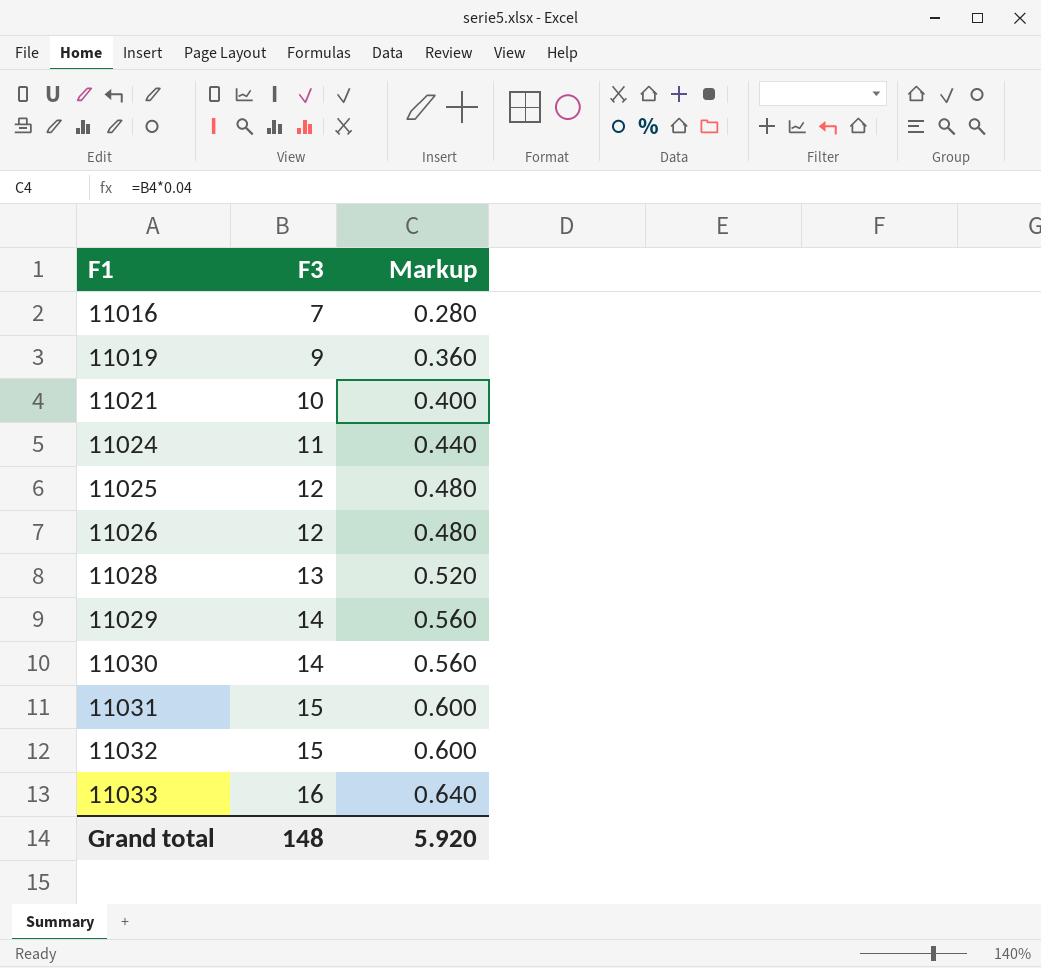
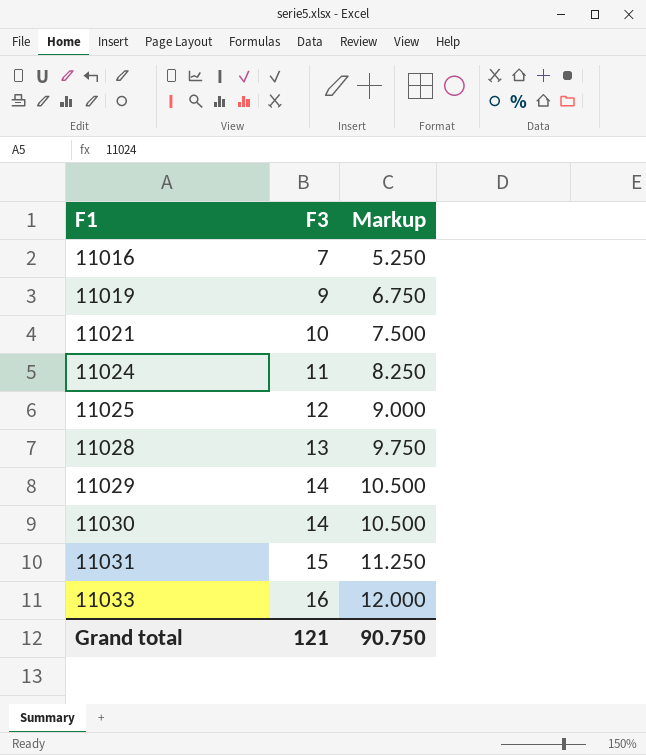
column Markup | formula: [F3] * 0.04 -> [F3] * 0.75
row 11026: 12 | 0.480 -> none
row 11032: 15 | 0.600 -> none
Grand total | F3: 148 -> 121
Grand total | Markup: 5.920 -> 90.750

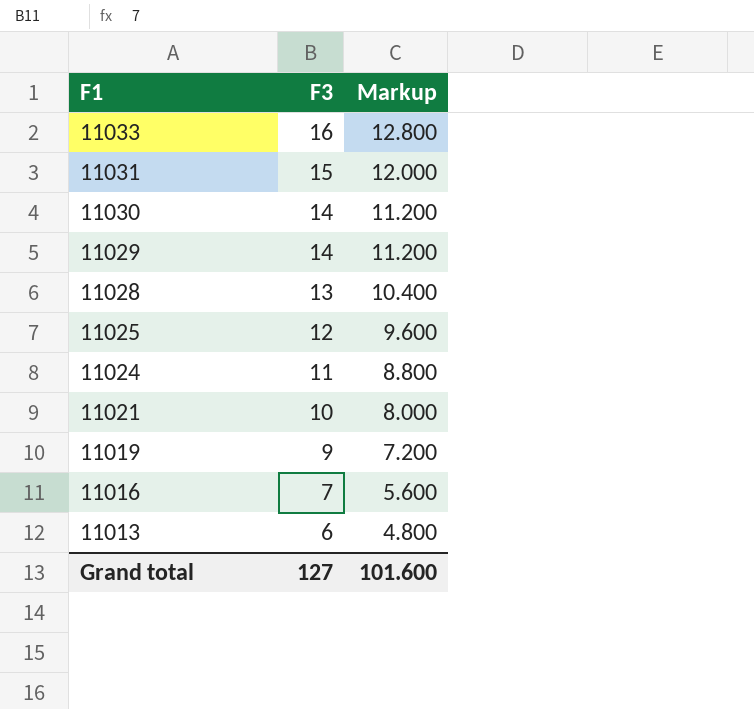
row order: F1 ascending -> F1 descending
column Markup | formula: [F3] * 0.75 -> [F3] * 0.8
row 11013: none -> 6 | 4.800
Grand total | F3: 121 -> 127
Grand total | Markup: 90.750 -> 101.600

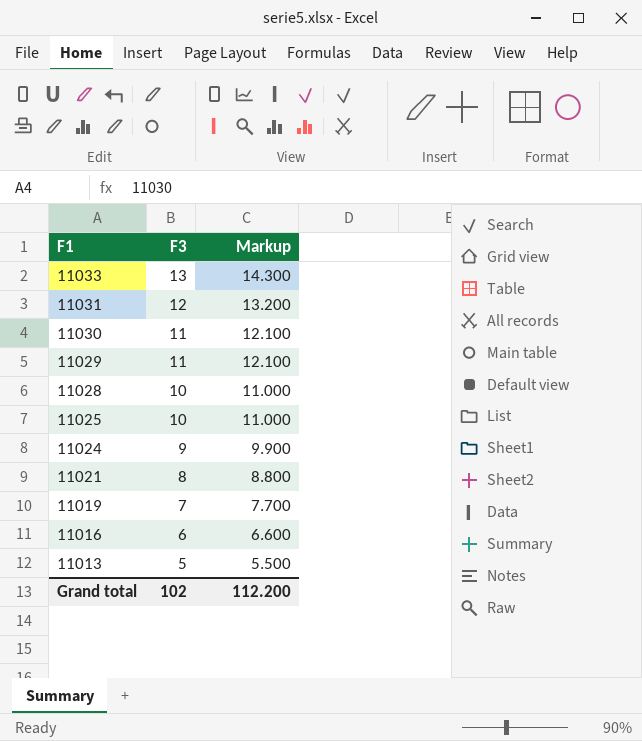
column Markup | formula: [F3] * 0.8 -> [F3] * 1.1
11033 | F3: 16 -> 13
11031 | F3: 15 -> 12
11030 | F3: 14 -> 11
11029 | F3: 14 -> 11
11028 | F3: 13 -> 10
11025 | F3: 12 -> 10
11024 | F3: 11 -> 9
11021 | F3: 10 -> 8
11019 | F3: 9 -> 7
11016 | F3: 7 -> 6
11013 | F3: 6 -> 5
Grand total | F3: 127 -> 102
Grand total | Markup: 101.600 -> 112.200

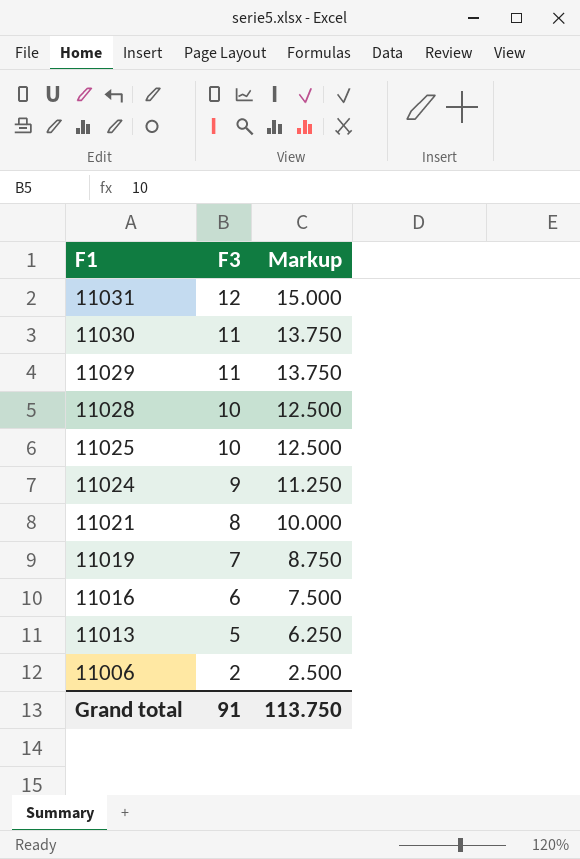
column Markup | formula: [F3] * 1.1 -> [F3] * 1.25
row 11033: 13 | 14.300 -> none
row 11006: none -> 2 | 2.500
Grand total | F3: 102 -> 91
Grand total | Markup: 112.200 -> 113.750

